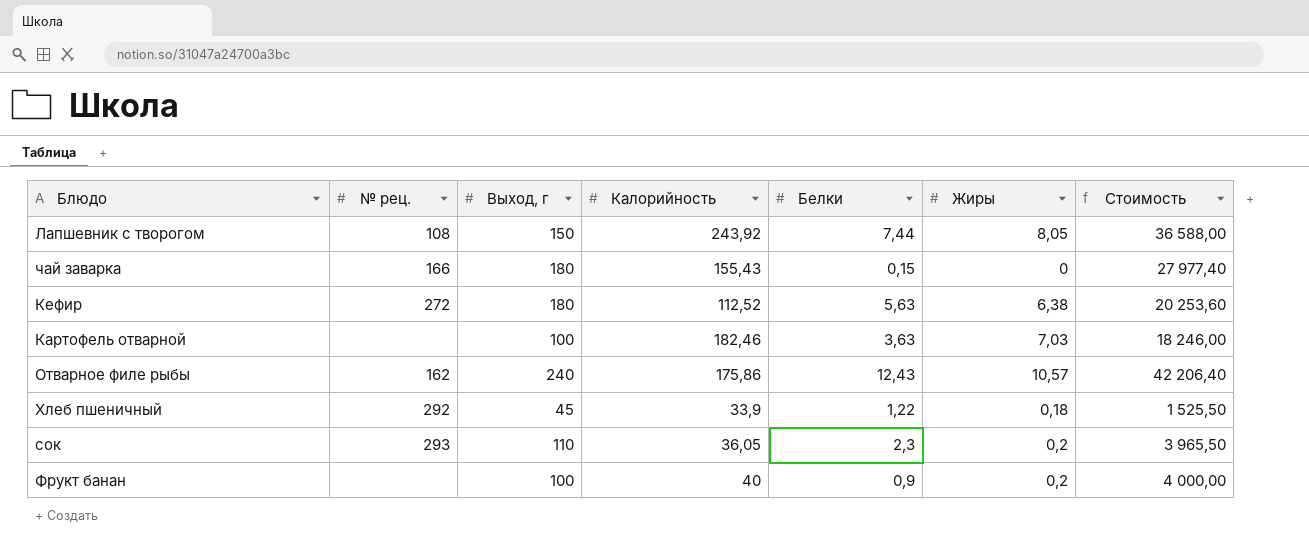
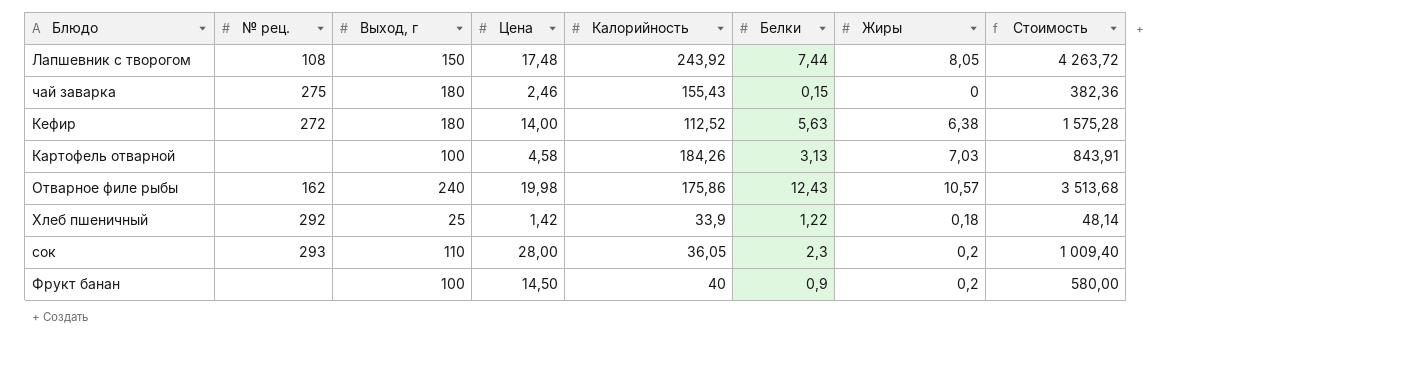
column Цена | position: none -> 4
column Стоимость | formula: [Выход, г] * [Калорийность] -> [Цена] * [Калорийность]
чай заварка | № рец.: 166 -> 275
Картофель отварной | Калорийность: 182,46 -> 184,26
Картофель отварной | Белки: 3,63 -> 3,13
Хлеб пшеничный | Выход, г: 45 -> 25

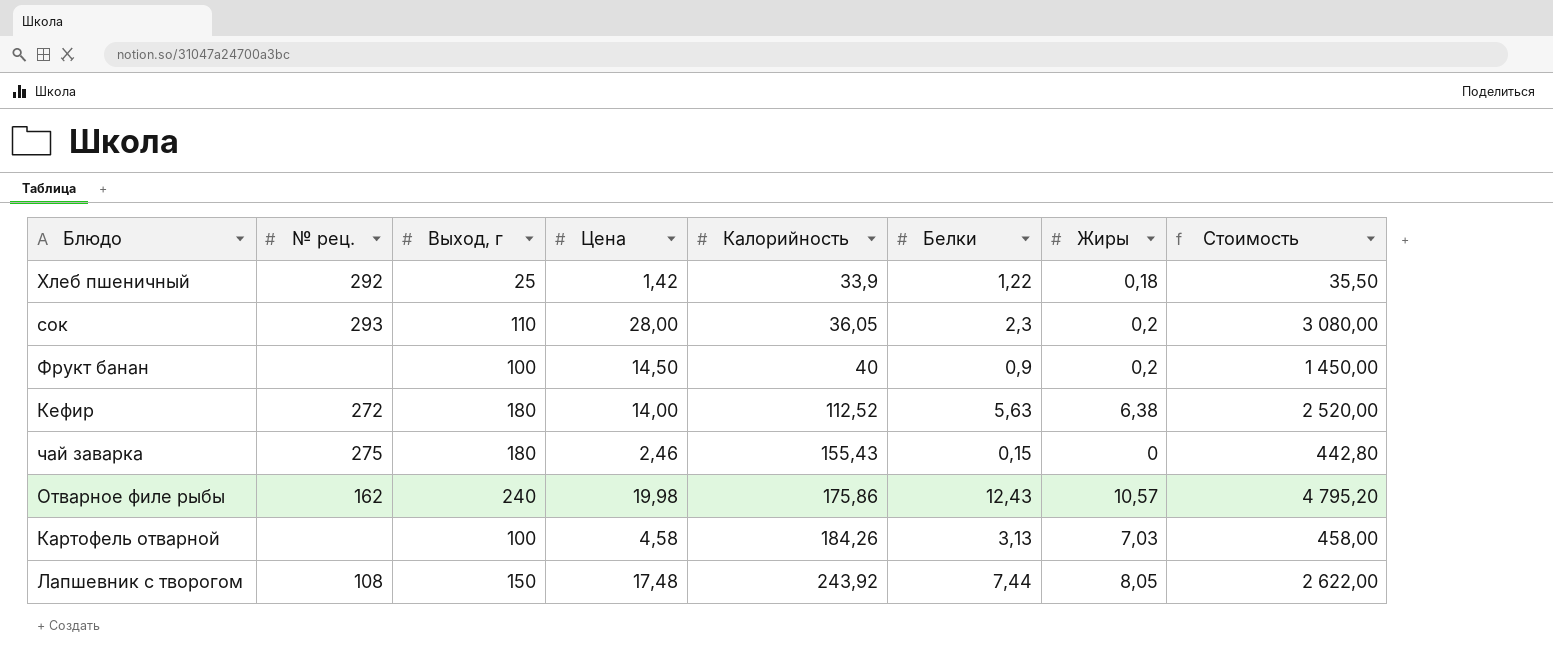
row order: none -> Калорийность ascending
column Стоимость | formula: [Цена] * [Калорийность] -> [Выход, г] * [Цена]

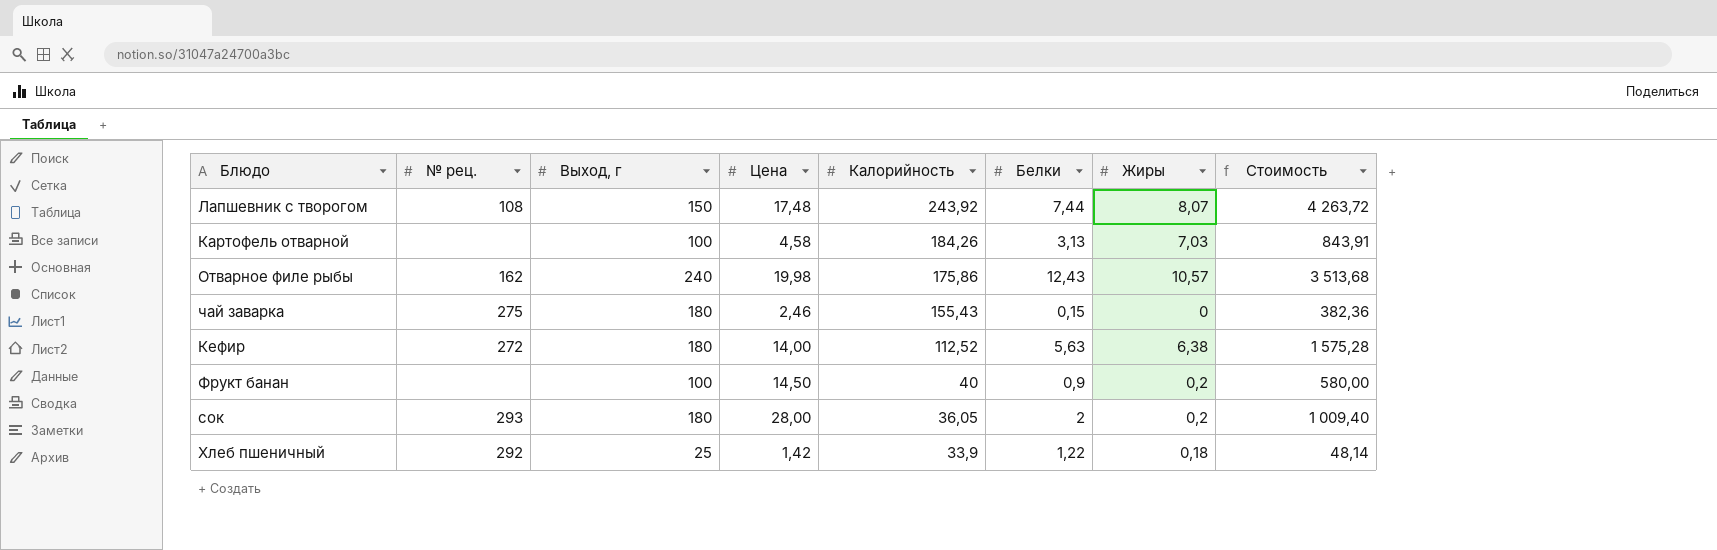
row order: Калорийность ascending -> Калорийность descending
column Стоимость | formula: [Выход, г] * [Цена] -> [Цена] * [Калорийность]
Лапшевник с творогом | Жиры: 8,05 -> 8,07
сок | Выход, г: 110 -> 180
сок | Белки: 2,3 -> 2

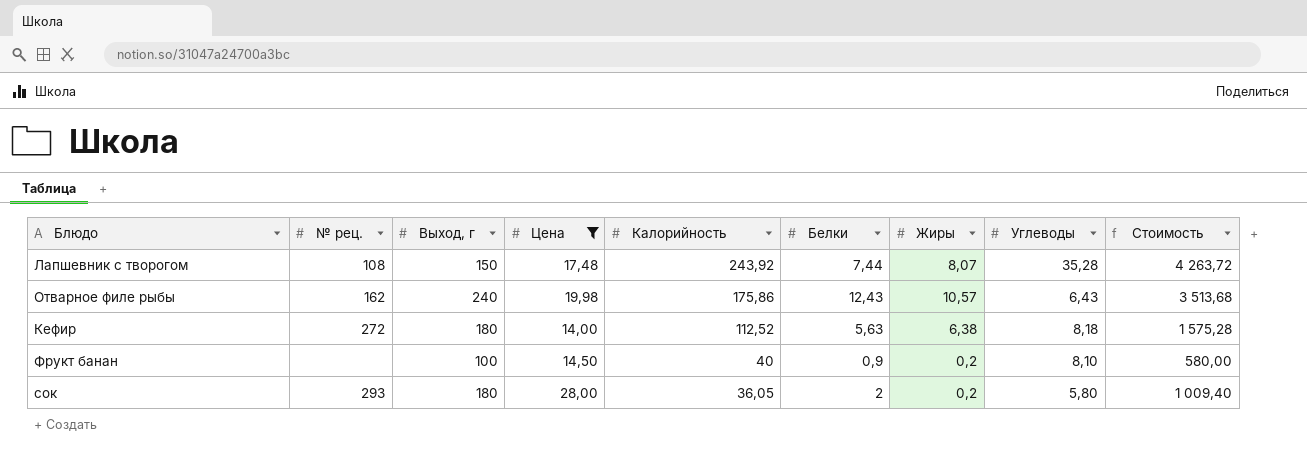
filter: none -> Цена >= 14,00
column Углеводы | position: none -> 8

